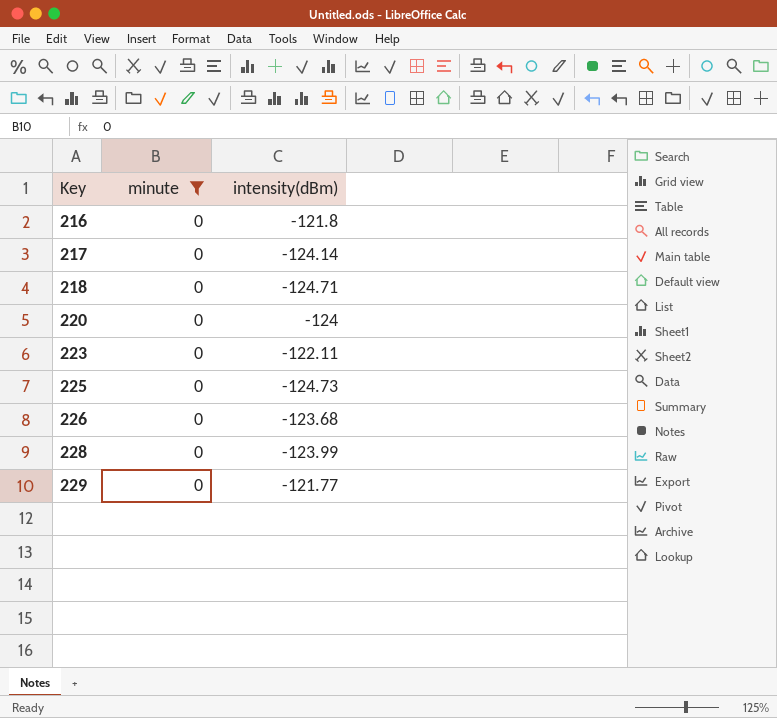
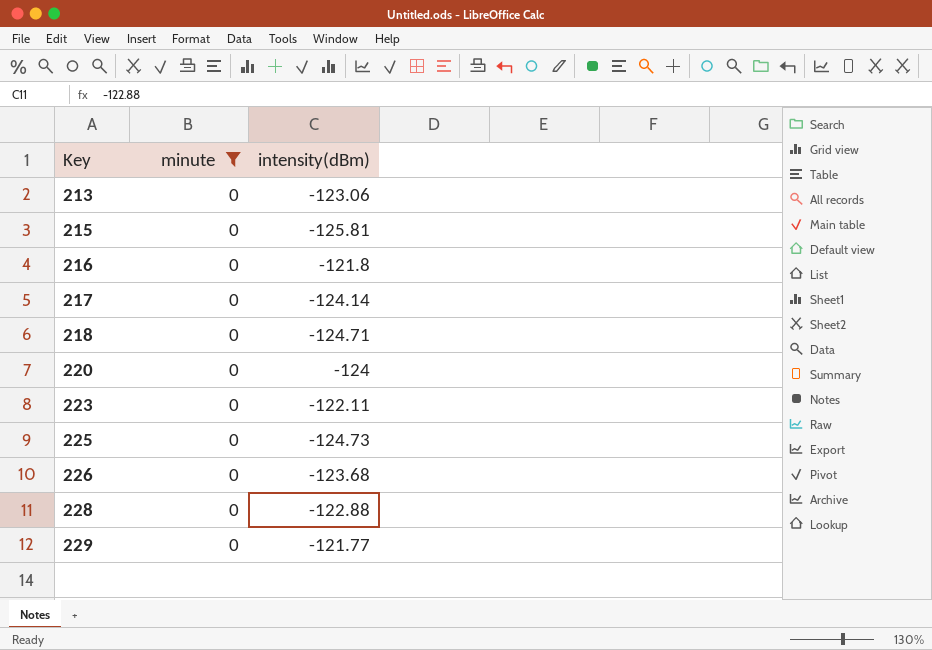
row 213: none -> 0 | -123.06
row 215: none -> 0 | -125.81
228 | intensity(dBm): -123.99 -> -122.88

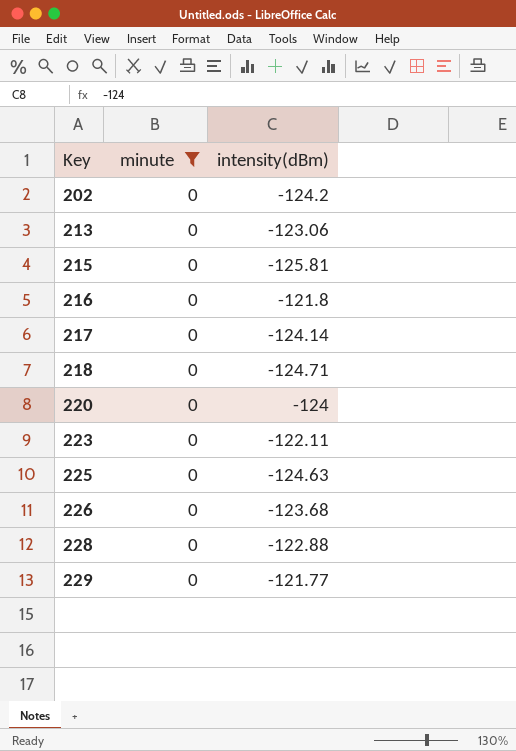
row 202: none -> 0 | -124.2
225 | intensity(dBm): -124.73 -> -124.63

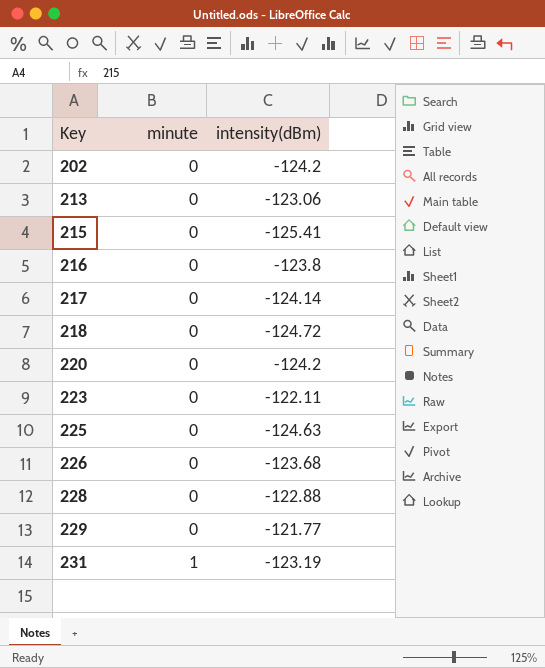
filter: minute = 0 -> none
215 | intensity(dBm): -125.81 -> -125.41
216 | intensity(dBm): -121.8 -> -123.8
218 | intensity(dBm): -124.71 -> -124.72
220 | intensity(dBm): -124 -> -124.2

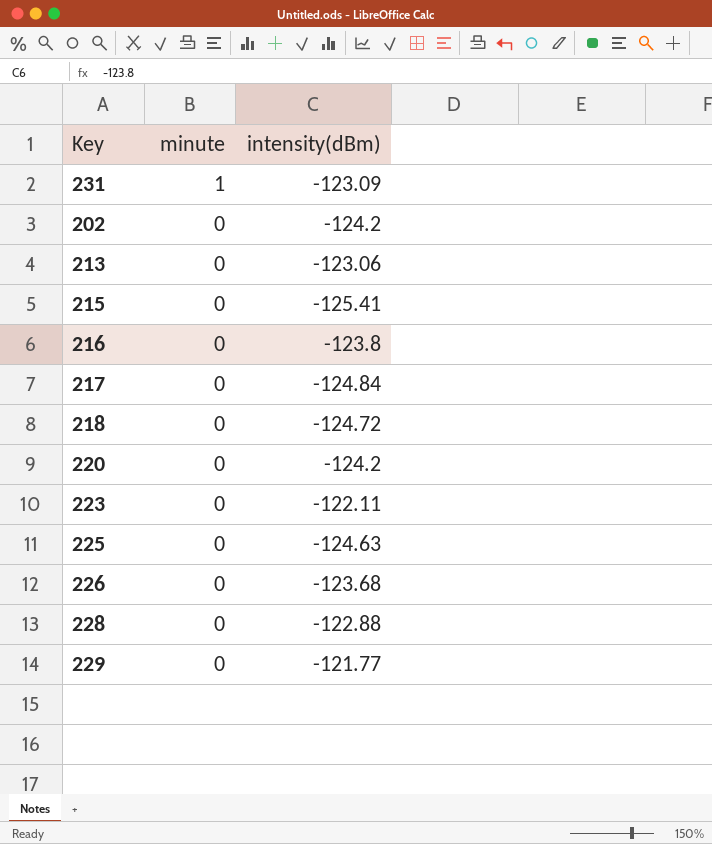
row order: Key ascending -> minute descending
231 | intensity(dBm): -123.19 -> -123.09
217 | intensity(dBm): -124.14 -> -124.84

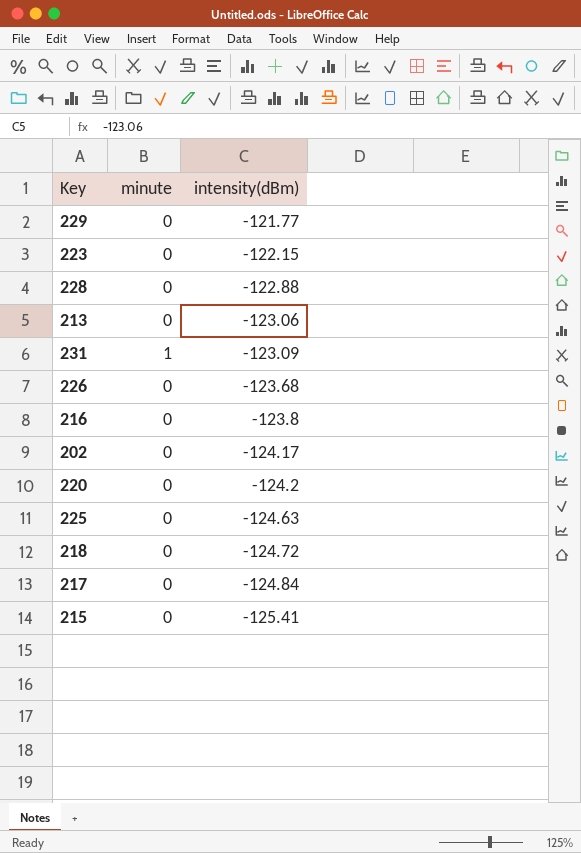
row order: minute descending -> intensity(dBm) descending
223 | intensity(dBm): -122.11 -> -122.15
202 | intensity(dBm): -124.2 -> -124.17

